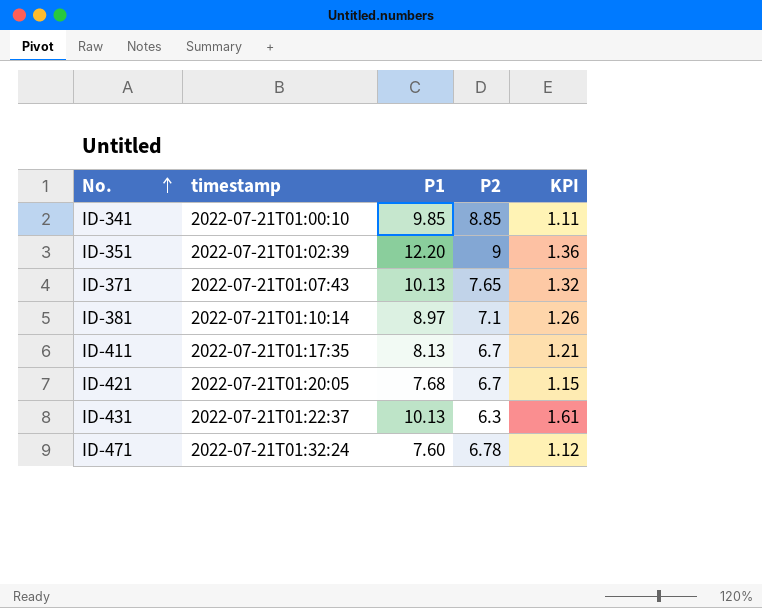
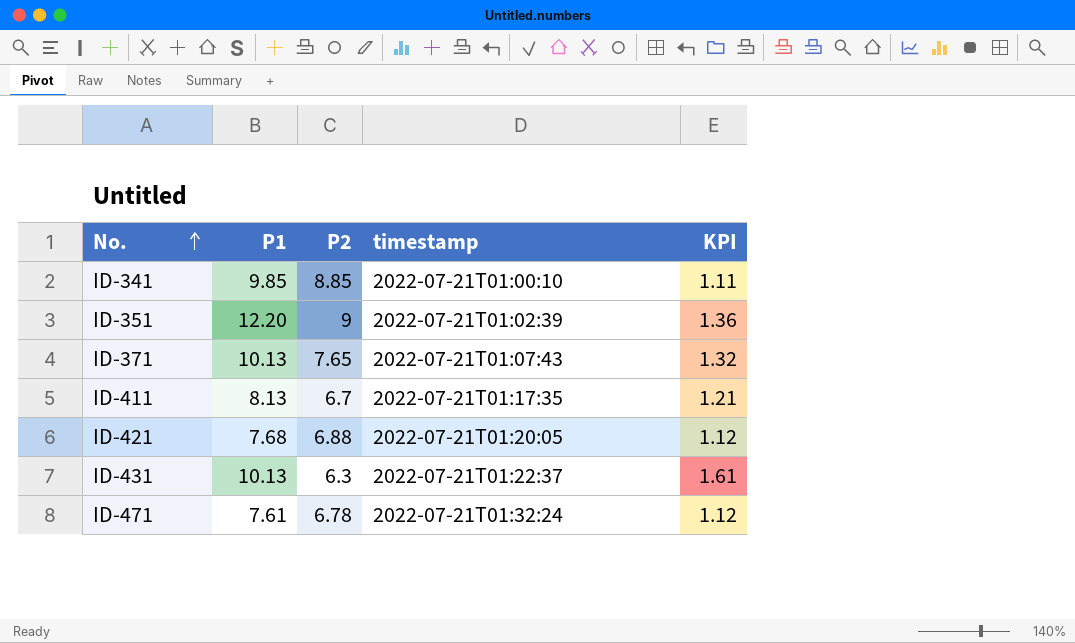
column timestamp | position: 2 -> 4
row ID-381: 2022-07-21T01:10:14 | 8.97 | 7.1 | 1.26 -> none
ID-421 | P2: 6.7 -> 6.88
ID-421 | KPI: 1.15 -> 1.12
ID-471 | P1: 7.60 -> 7.61

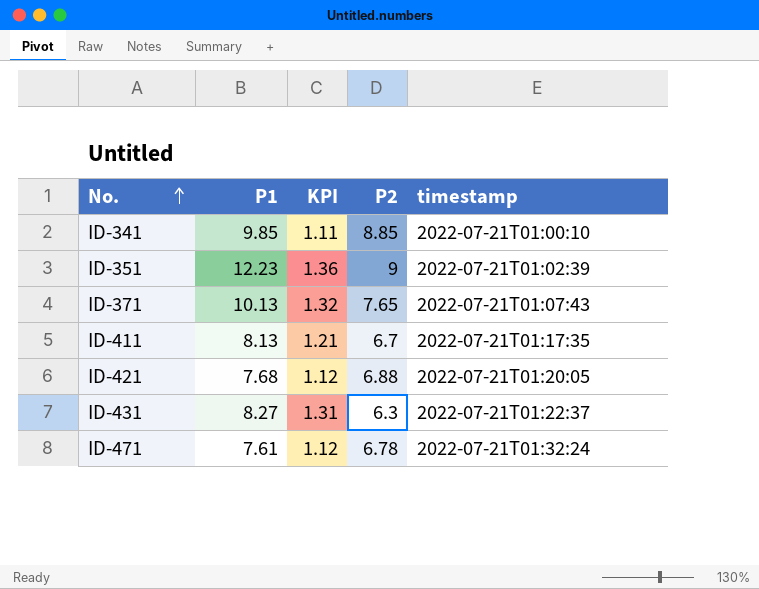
column KPI | position: 5 -> 3
ID-351 | P1: 12.20 -> 12.23
ID-431 | P1: 10.13 -> 8.27
ID-431 | KPI: 1.61 -> 1.31

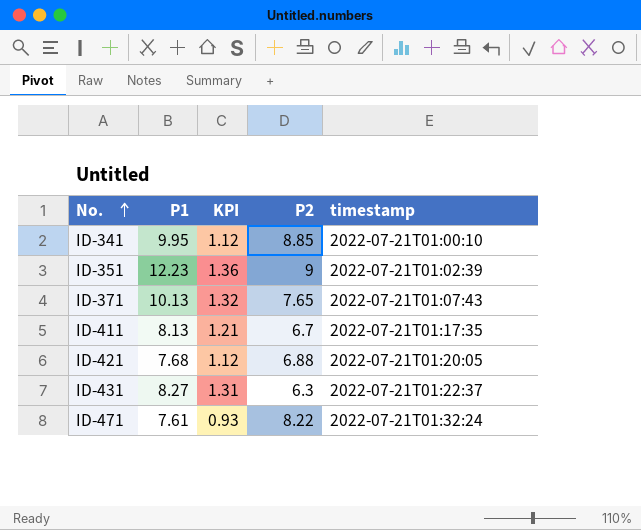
ID-341 | P1: 9.85 -> 9.95
ID-341 | KPI: 1.11 -> 1.12
ID-471 | KPI: 1.12 -> 0.93
ID-471 | P2: 6.78 -> 8.22

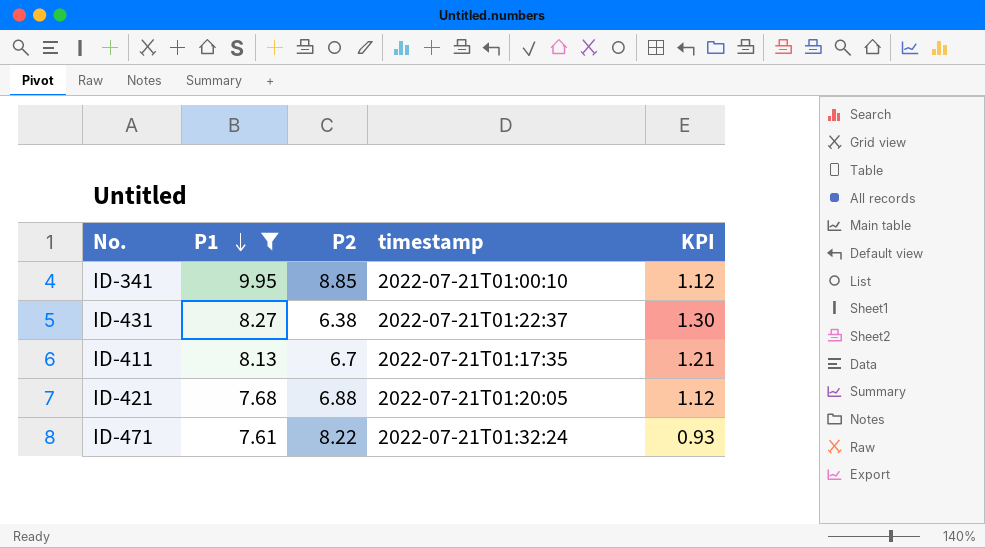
filter: none -> P1 <= 9.95
row order: No. ascending -> P1 descending
column KPI | position: 3 -> 5
ID-431 | P2: 6.3 -> 6.38
ID-431 | KPI: 1.31 -> 1.30

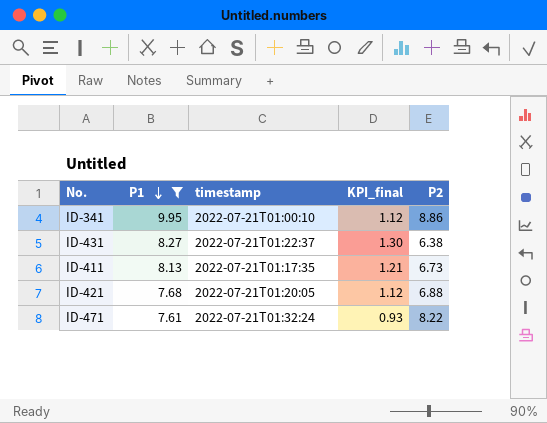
column name: KPI -> KPI_final
column P2 | position: 3 -> 5
ID-341 | P2: 8.85 -> 8.86
ID-411 | P2: 6.7 -> 6.73

